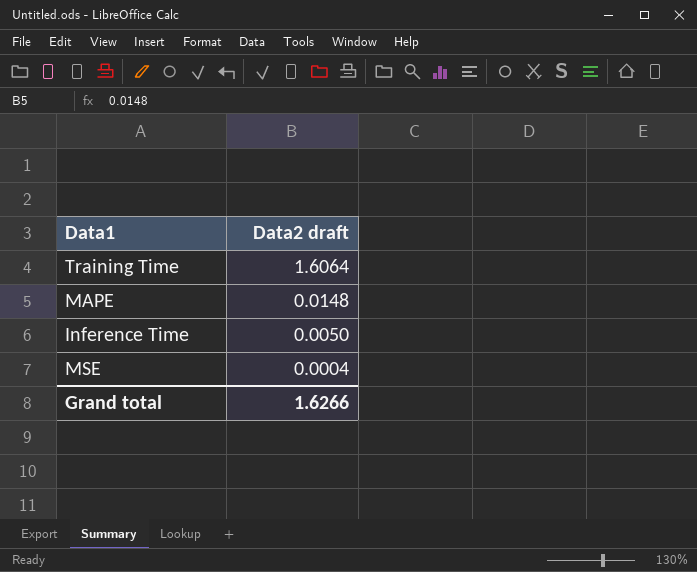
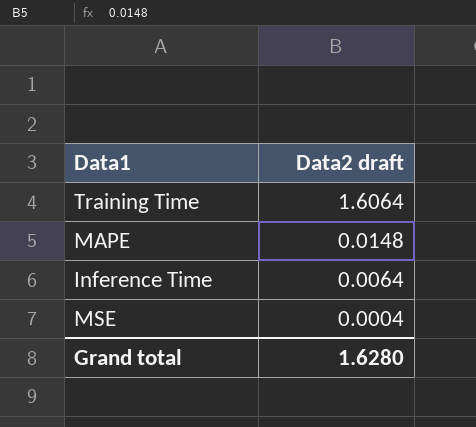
Inference Time | Data2 draft: 0.0050 -> 0.0064
Grand total | Data2 draft: 1.6266 -> 1.6280

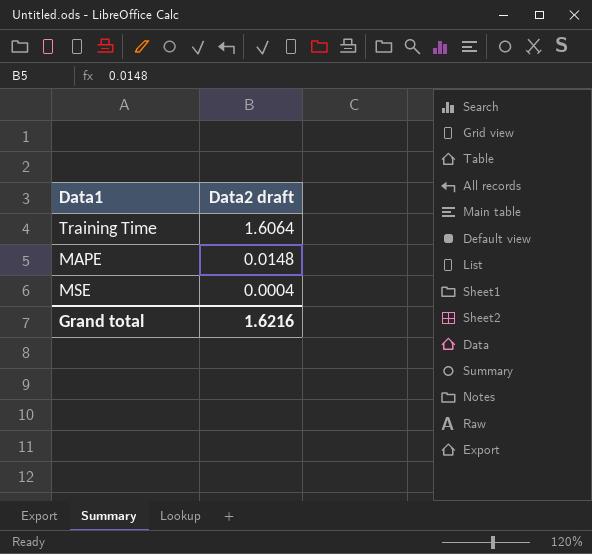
row Inference Time: 0.0064 -> none
Grand total | Data2 draft: 1.6280 -> 1.6216

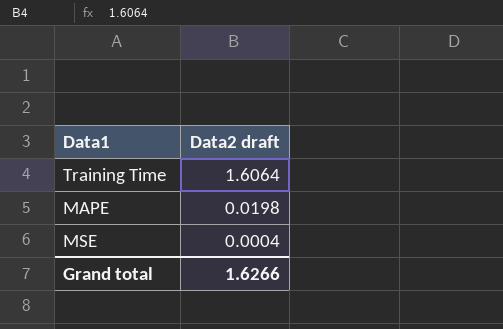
MAPE | Data2 draft: 0.0148 -> 0.0198
Grand total | Data2 draft: 1.6216 -> 1.6266

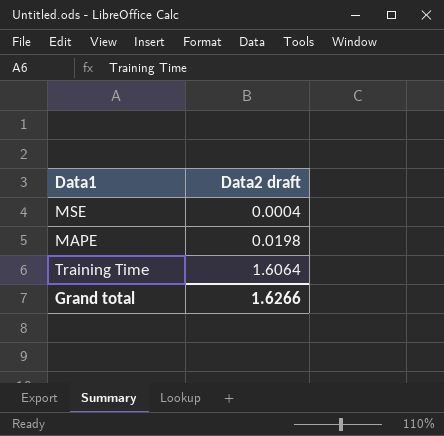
row order: Data2 draft descending -> Data2 draft ascending

